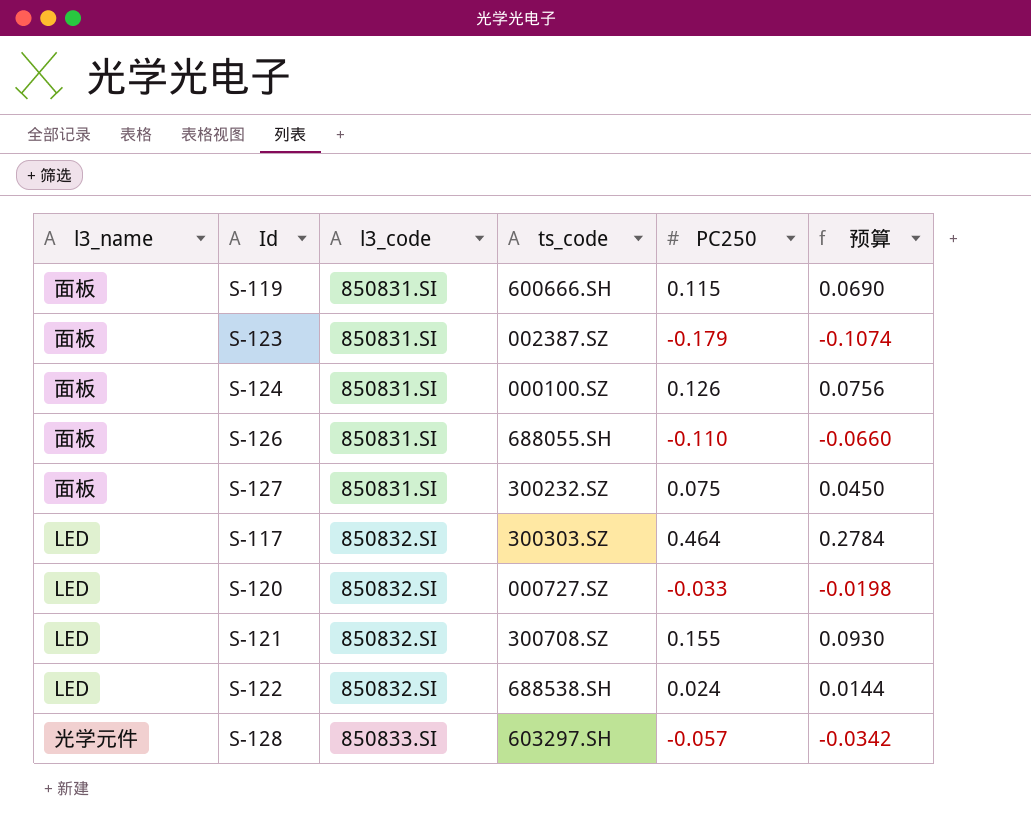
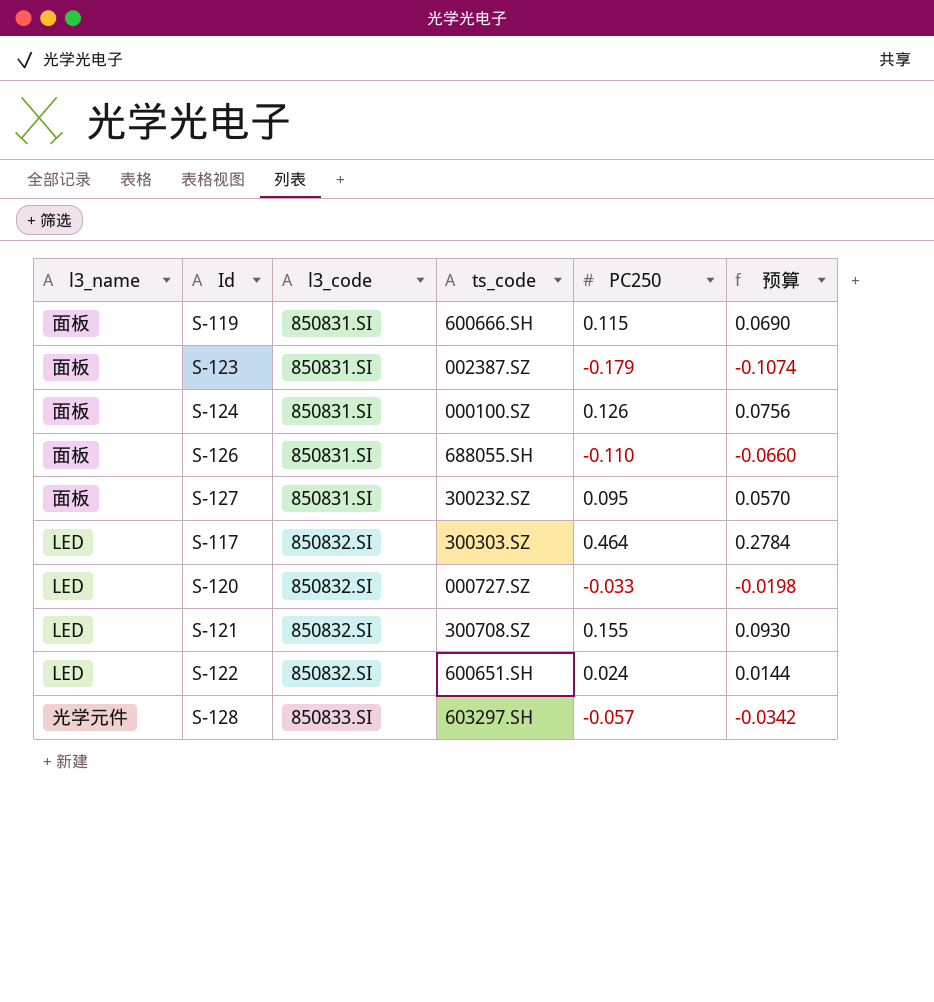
S-127 | PC250: 0.075 -> 0.095
S-127 | 预算: 0.0450 -> 0.0570
S-122 | ts_code: 688538.SH -> 600651.SH

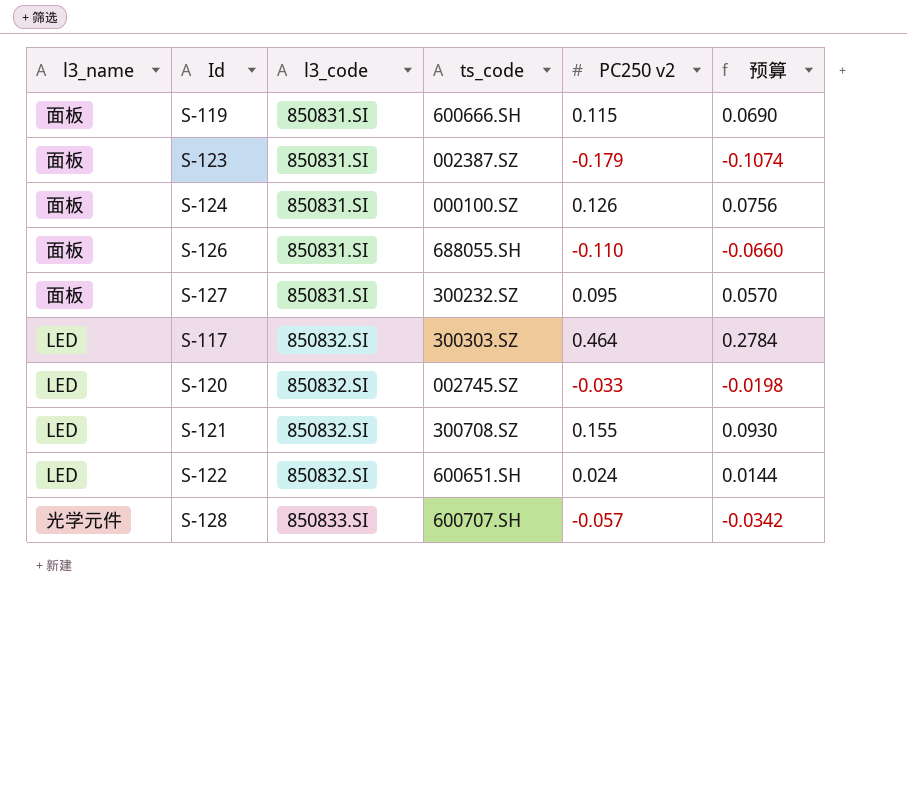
column name: PC250 -> PC250 v2
S-120 | ts_code: 000727.SZ -> 002745.SZ
S-128 | ts_code: 603297.SH -> 600707.SH

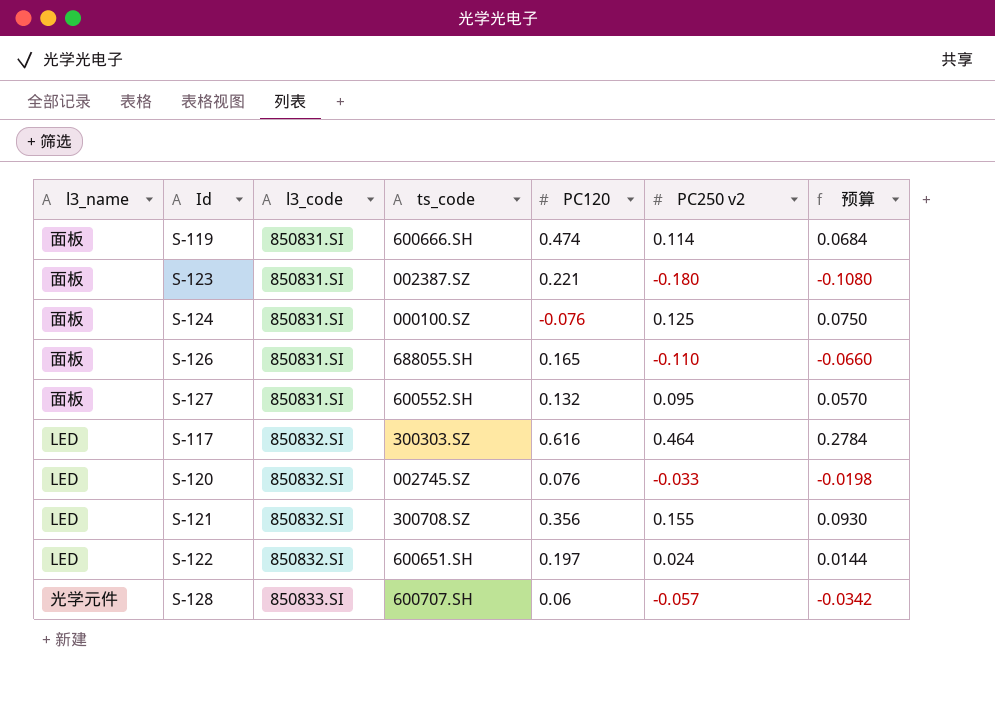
column PC120 | position: none -> 5
S-119 | PC250 v2: 0.115 -> 0.114
S-119 | 预算: 0.0690 -> 0.0684
S-123 | PC250 v2: -0.179 -> -0.180
S-123 | 预算: -0.1074 -> -0.1080
S-124 | PC250 v2: 0.126 -> 0.125
S-124 | 预算: 0.0756 -> 0.0750
S-127 | ts_code: 300232.SZ -> 600552.SH

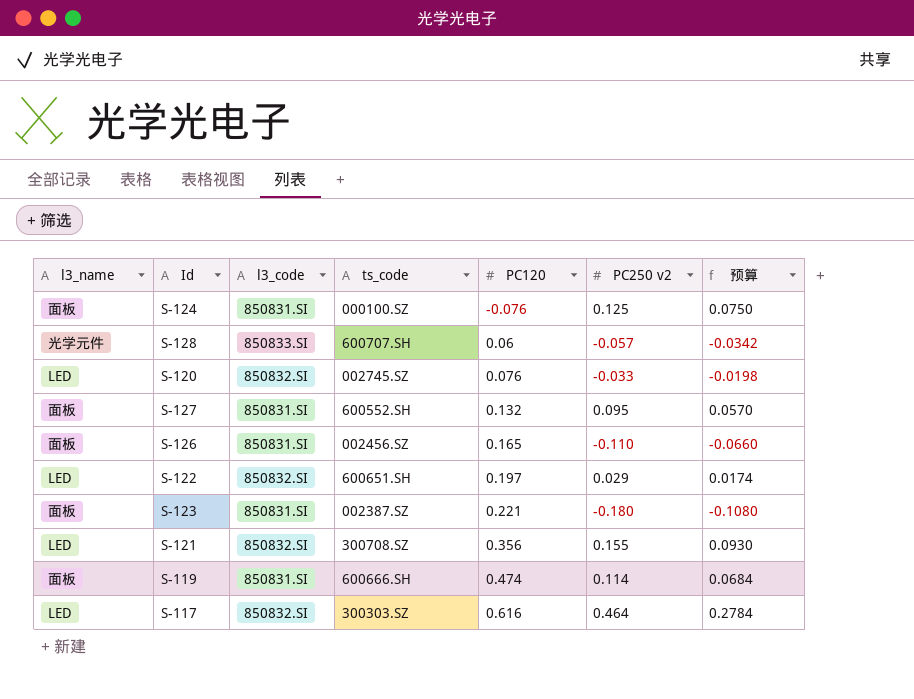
row order: l3_code ascending -> PC120 ascending
S-126 | ts_code: 688055.SH -> 002456.SZ
S-122 | PC250 v2: 0.024 -> 0.029
S-122 | 预算: 0.0144 -> 0.0174

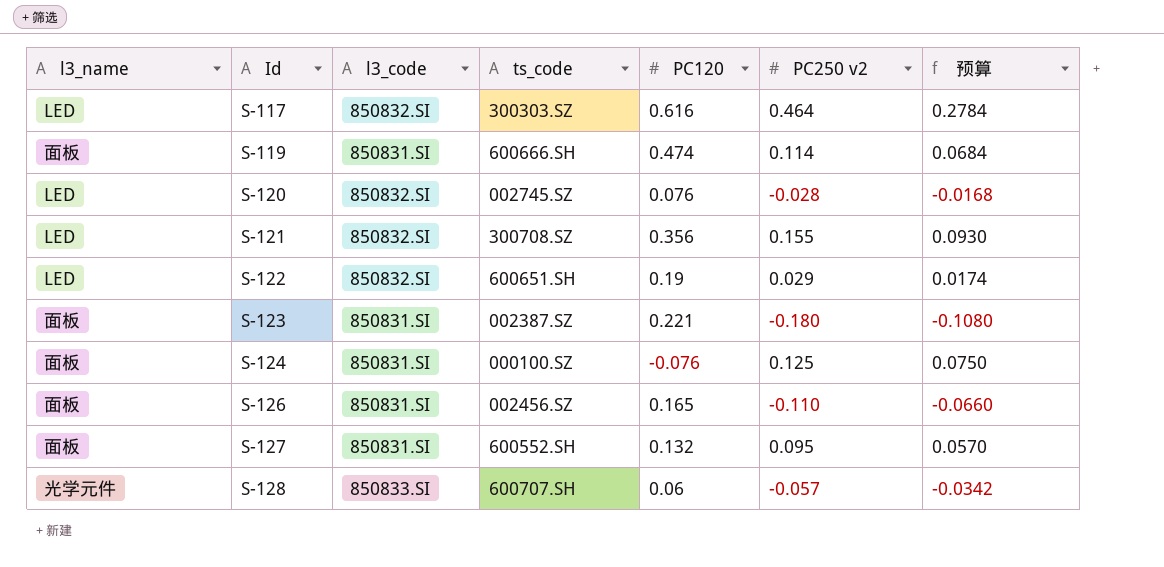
row order: PC120 ascending -> Id ascending
S-120 | PC250 v2: -0.033 -> -0.028
S-120 | 预算: -0.0198 -> -0.0168
S-122 | PC120: 0.197 -> 0.19

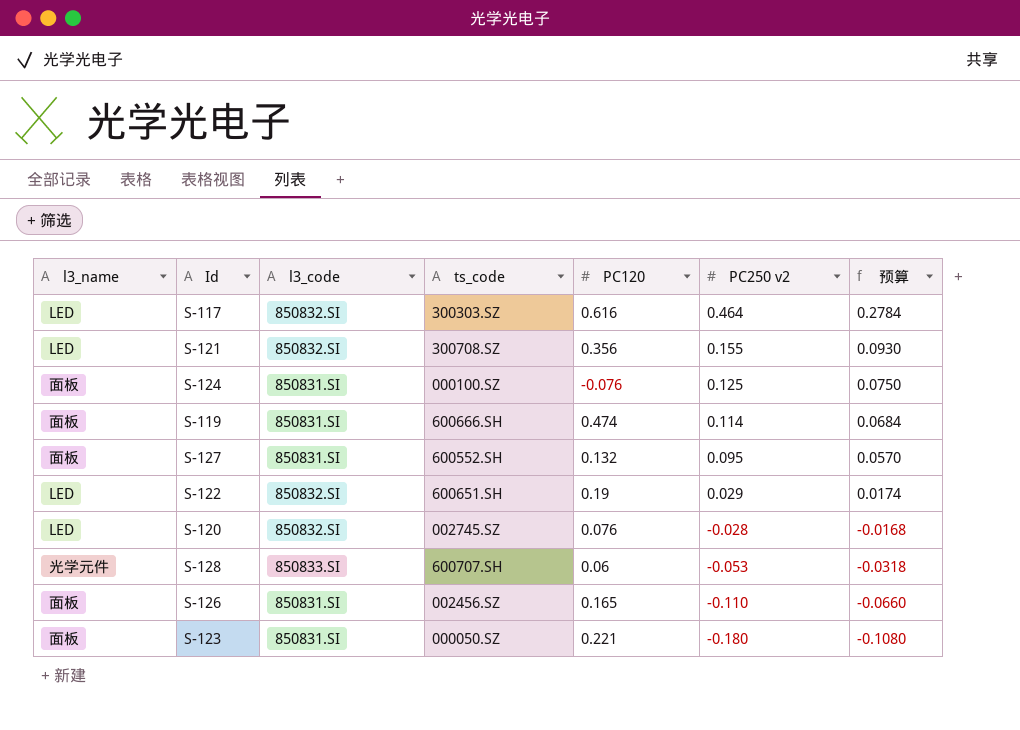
row order: Id ascending -> PC250 v2 descending
S-128 | PC250 v2: -0.057 -> -0.053
S-128 | 预算: -0.0342 -> -0.0318
S-123 | ts_code: 002387.SZ -> 000050.SZ

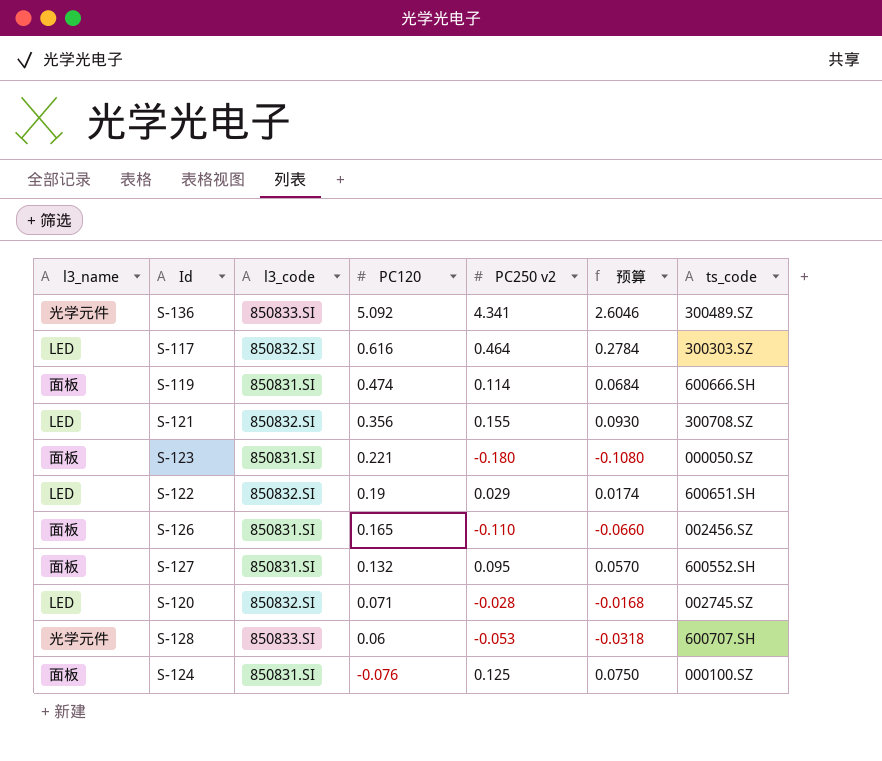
row order: PC250 v2 descending -> PC120 descending
column ts_code | position: 4 -> 7
row S-136: none -> 光学元件 | 850833.SI | 5.092 | 4.341 | 2.6046 | 300489.SZ
S-120 | PC120: 0.076 -> 0.071

